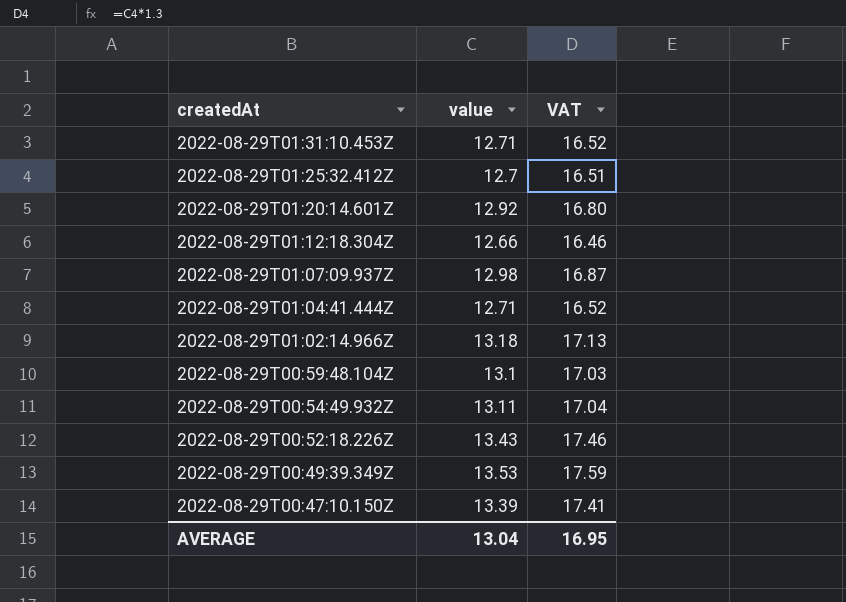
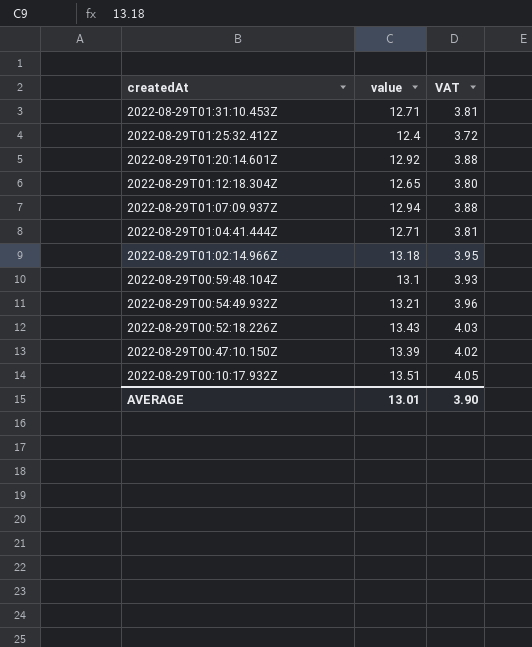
column VAT | formula: [value] * 1.3 -> [value] * 0.3
row 2022-08-29T00:49:39.349Z: 13.53 | 17.59 -> none
2022-08-29T01:25:32.412Z | value: 12.7 -> 12.4
2022-08-29T01:12:18.304Z | value: 12.66 -> 12.65
2022-08-29T01:07:09.937Z | value: 12.98 -> 12.94
2022-08-29T00:54:49.932Z | value: 13.11 -> 13.21
row 2022-08-29T00:10:17.932Z: none -> 13.51 | 4.05
AVERAGE | value: 13.04 -> 13.01
AVERAGE | VAT: 16.95 -> 3.90

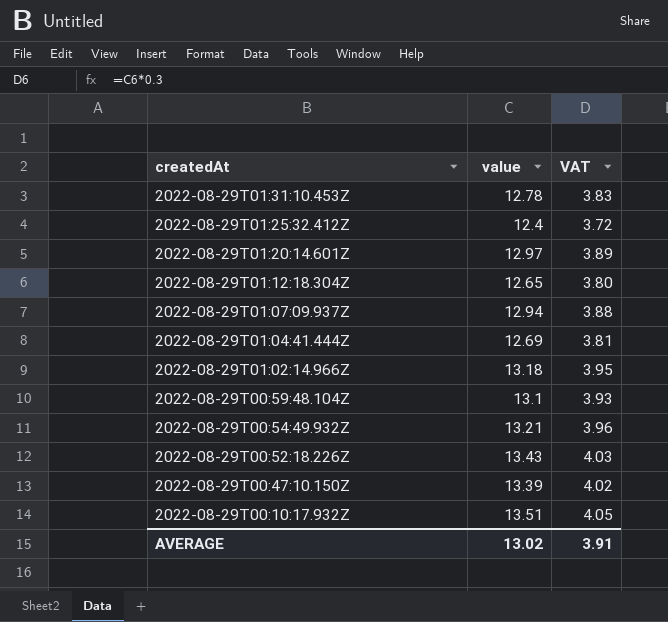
2022-08-29T01:31:10.453Z | value: 12.71 -> 12.78
2022-08-29T01:31:10.453Z | VAT: 3.81 -> 3.83
2022-08-29T01:20:14.601Z | value: 12.92 -> 12.97
2022-08-29T01:20:14.601Z | VAT: 3.88 -> 3.89
2022-08-29T01:04:41.444Z | value: 12.71 -> 12.69
AVERAGE | value: 13.01 -> 13.02
AVERAGE | VAT: 3.90 -> 3.91

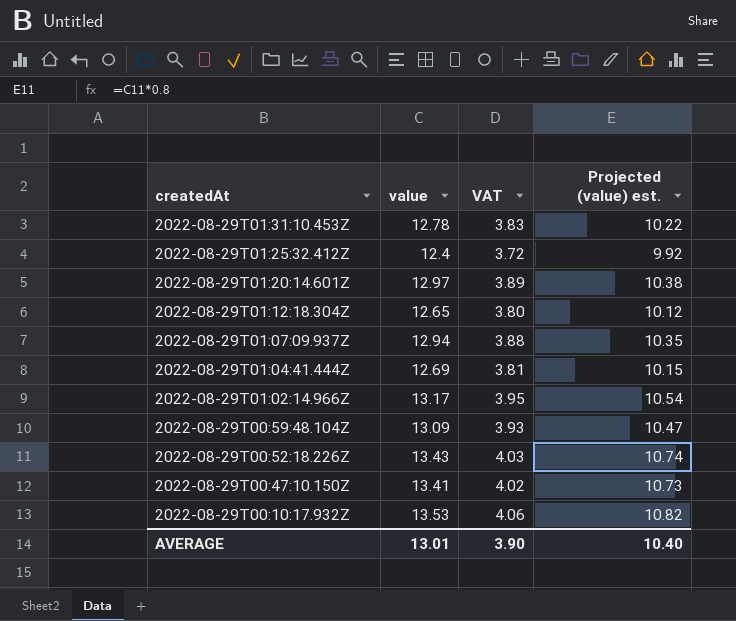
column Projected (value) est. | formula: none -> [value] * 0.8
row 2022-08-29T00:54:49.932Z: 13.21 | 3.96 -> none
2022-08-29T01:02:14.966Z | value: 13.18 -> 13.17
2022-08-29T00:59:48.104Z | value: 13.1 -> 13.09
2022-08-29T00:47:10.150Z | value: 13.39 -> 13.41
2022-08-29T00:10:17.932Z | value: 13.51 -> 13.53
2022-08-29T00:10:17.932Z | VAT: 4.05 -> 4.06
AVERAGE | value: 13.02 -> 13.01
AVERAGE | VAT: 3.91 -> 3.90

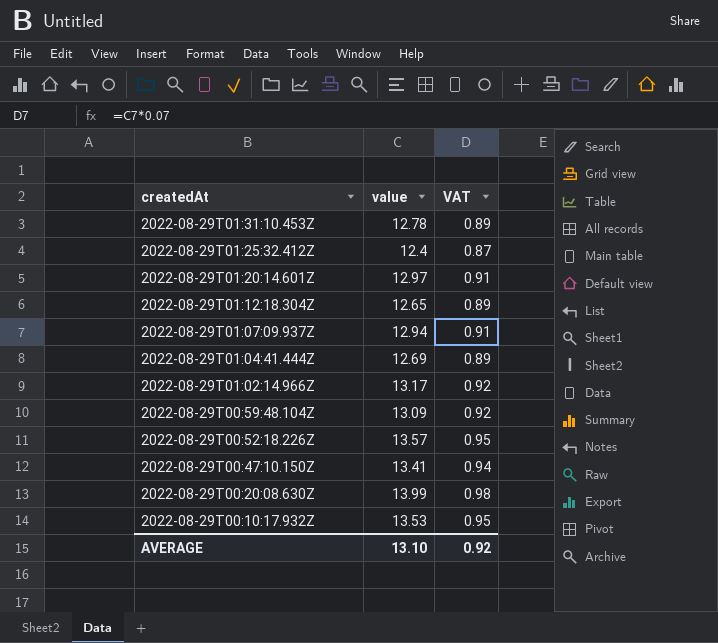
column Projected (value) est. | formula: [value] * 0.8 -> none
column VAT | formula: [value] * 0.3 -> [value] * 0.07
2022-08-29T00:52:18.226Z | value: 13.43 -> 13.57
row 2022-08-29T00:20:08.630Z: none -> 13.99 | 0.98
AVERAGE | value: 13.01 -> 13.10
AVERAGE | VAT: 3.90 -> 0.92

